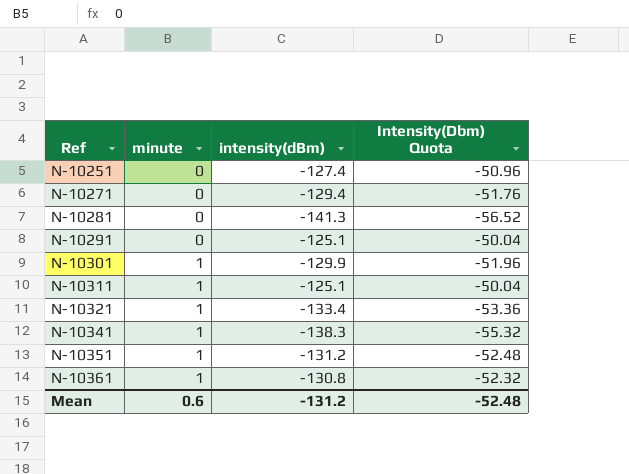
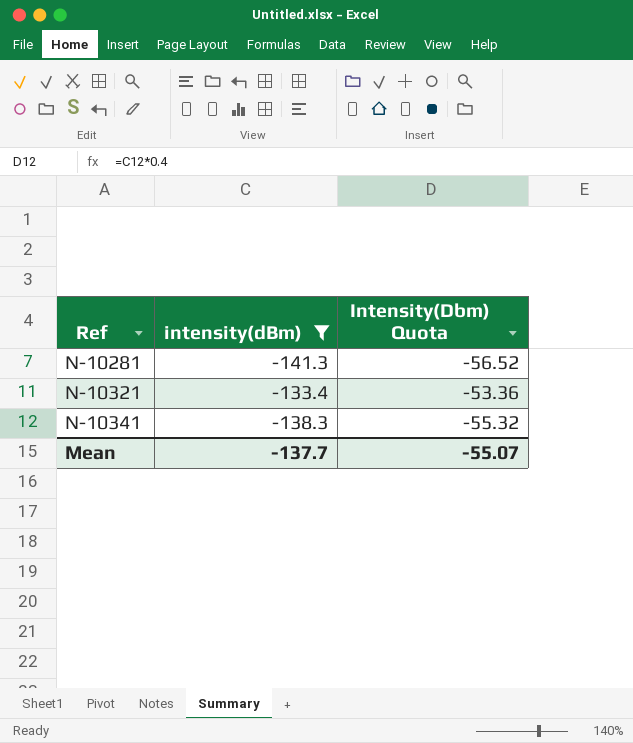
filter: none -> intensity(dBm) <= -133.4
column minute | position: 2 -> none
Mean | intensity(dBm): -131.2 -> -137.7
Mean | Intensity(Dbm) Quota: -52.48 -> -55.07

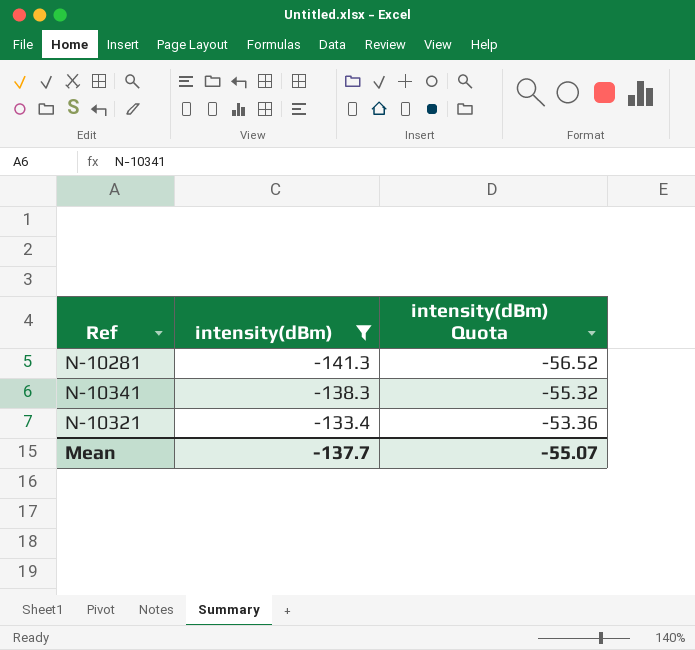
row order: Ref ascending -> intensity(dBm) ascending
column name: Intensity(Dbm) Quota -> intensity(dBm) Quota

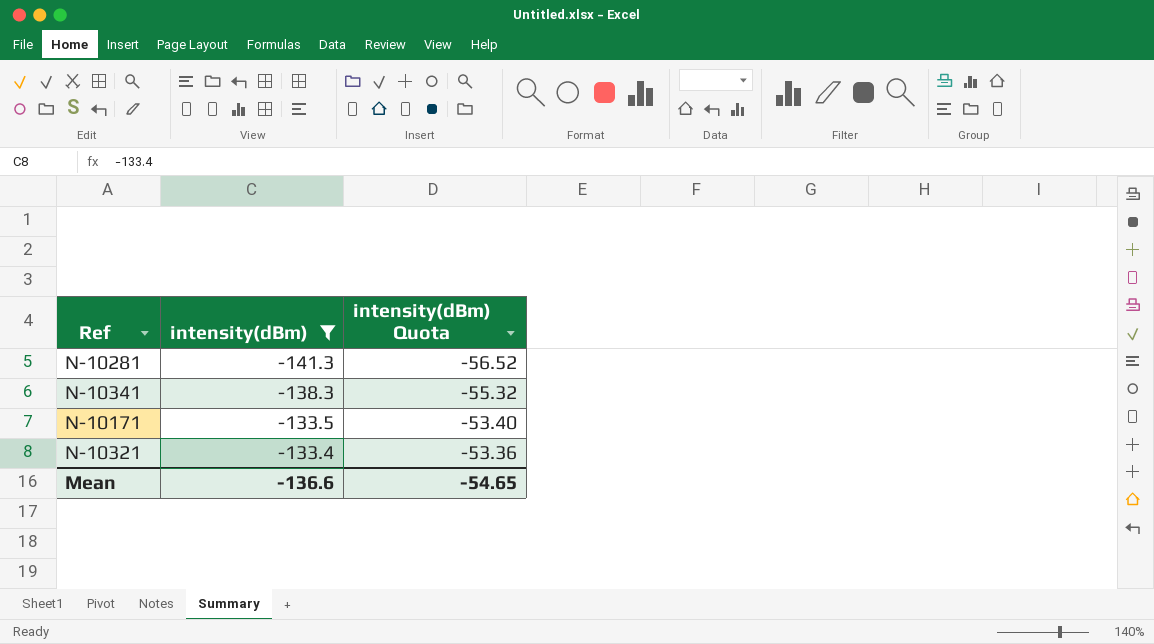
row N-10171: none -> -133.5 | -53.40
Mean | intensity(dBm): -137.7 -> -136.6
Mean | intensity(dBm) Quota: -55.07 -> -54.65

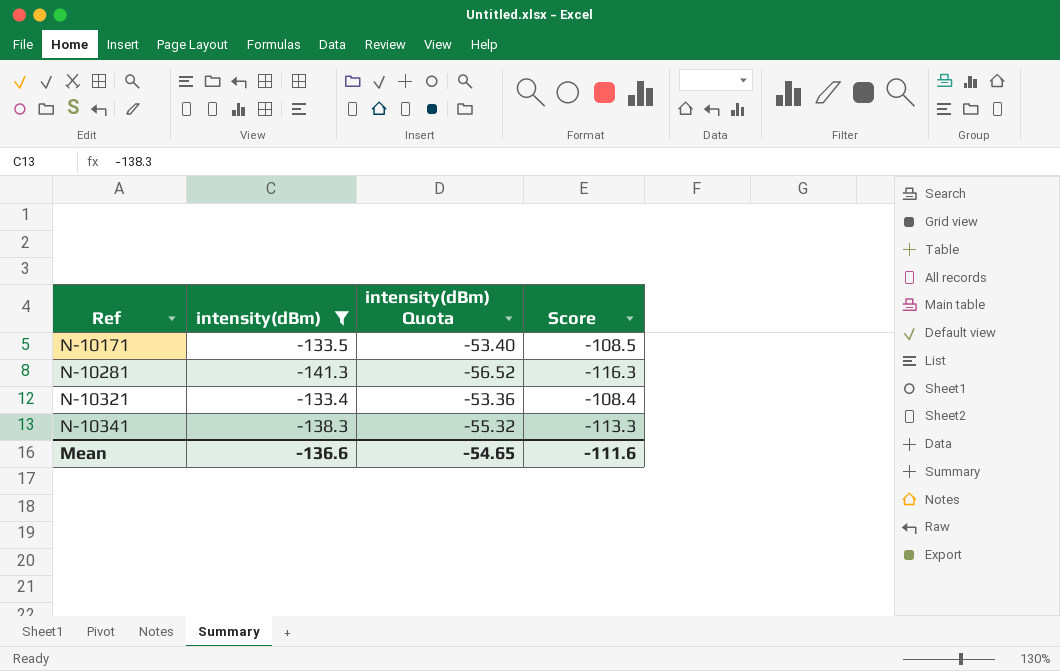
row order: intensity(dBm) ascending -> Ref ascending
column Score | formula: none -> [intensity(dBm)] + 25

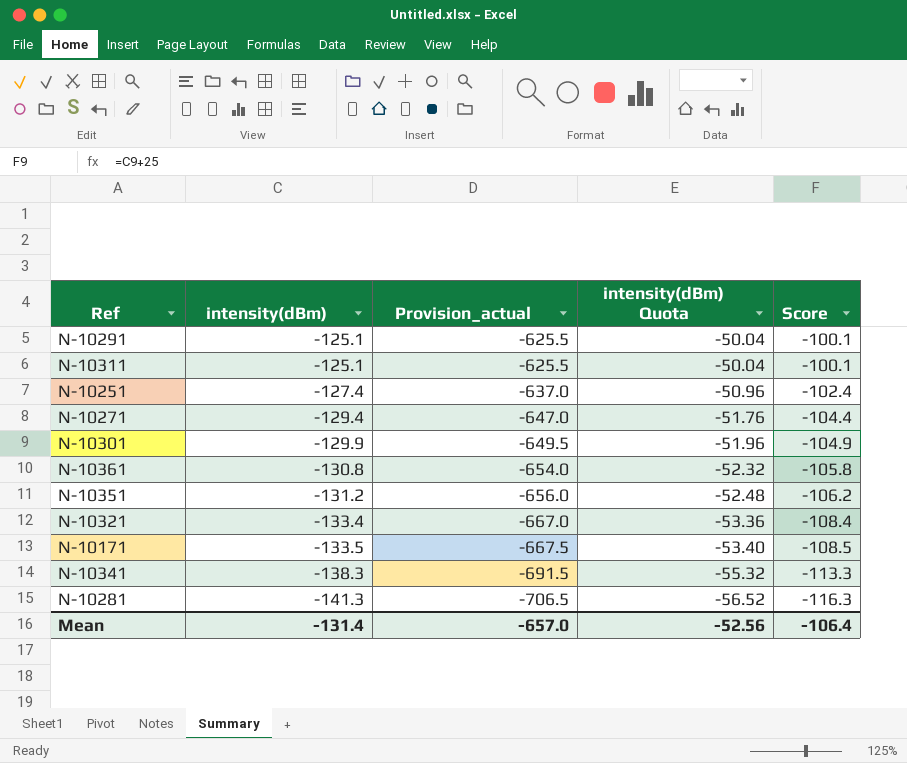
filter: intensity(dBm) <= -133.4 -> none
row order: Ref ascending -> intensity(dBm) descending
column Provision_actual | formula: none -> [intensity(dBm)] * 5
Mean | intensity(dBm): -136.6 -> -131.4
Mean | intensity(dBm) Quota: -54.65 -> -52.56
Mean | Score: -111.6 -> -106.4

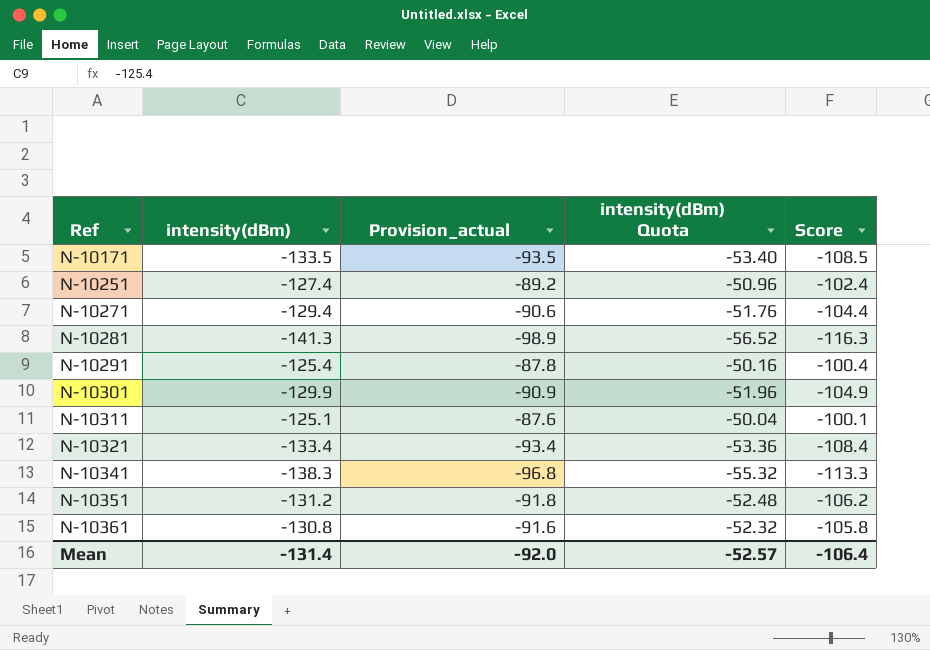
row order: intensity(dBm) descending -> Ref ascending
column Provision_actual | formula: [intensity(dBm)] * 5 -> [intensity(dBm)] * 0.7
N-10291 | intensity(dBm): -125.1 -> -125.4
N-10291 | intensity(dBm) Quota: -50.04 -> -50.16
N-10291 | Score: -100.1 -> -100.4
Mean | Provision_actual: -657.0 -> -92.0
Mean | intensity(dBm) Quota: -52.56 -> -52.57

